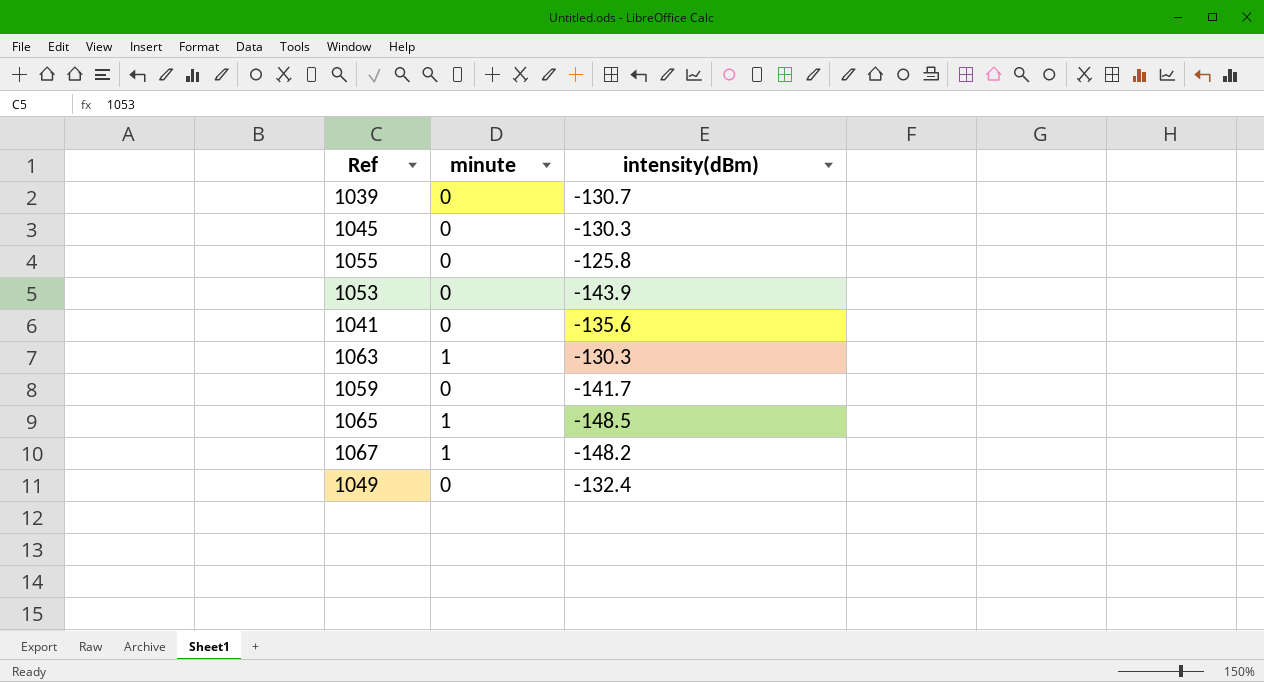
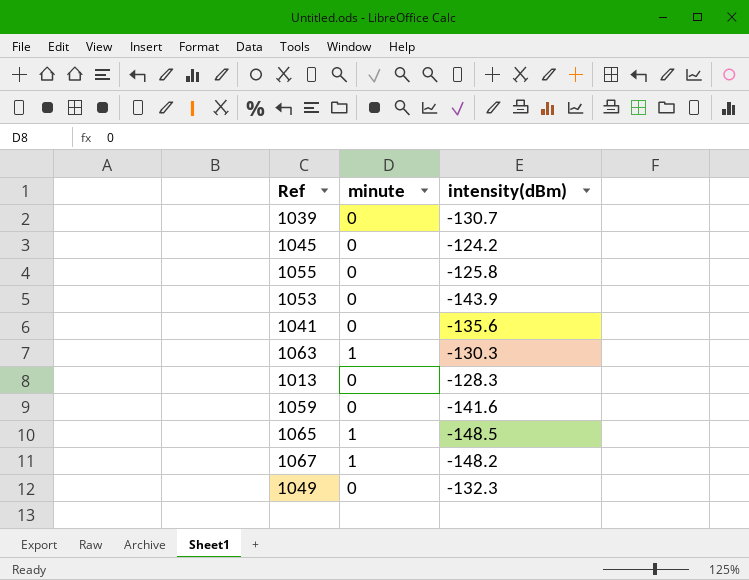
1045 | intensity(dBm): -130.3 -> -124.2
row 1013: none -> 0 | -128.3
1059 | intensity(dBm): -141.7 -> -141.6
1049 | intensity(dBm): -132.4 -> -132.3

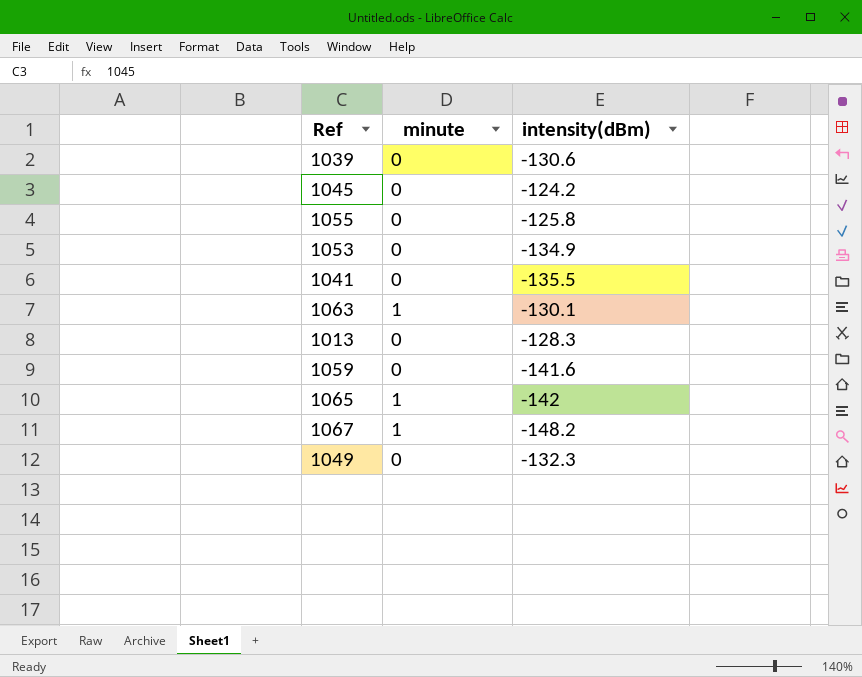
1039 | intensity(dBm): -130.7 -> -130.6
1053 | intensity(dBm): -143.9 -> -134.9
1041 | intensity(dBm): -135.6 -> -135.5
1063 | intensity(dBm): -130.3 -> -130.1
1065 | intensity(dBm): -148.5 -> -142

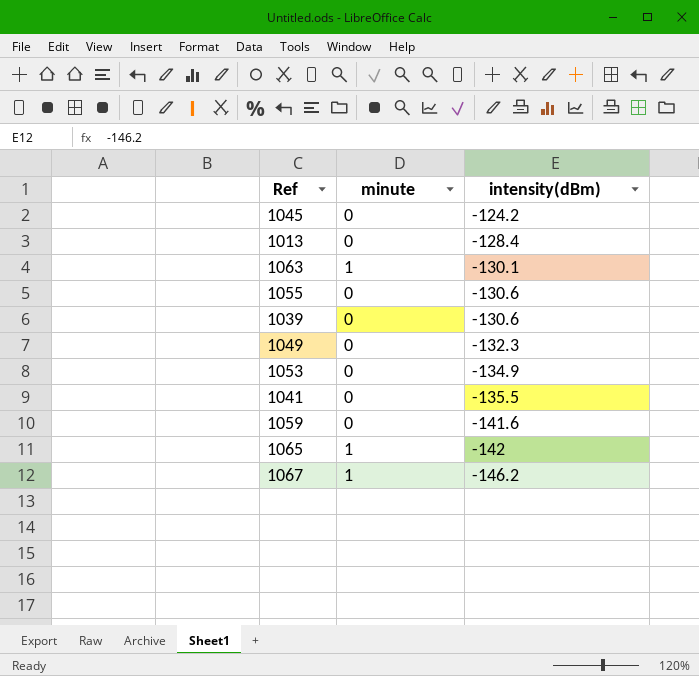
row order: none -> intensity(dBm) descending
1013 | intensity(dBm): -128.3 -> -128.4
1055 | intensity(dBm): -125.8 -> -130.6
1067 | intensity(dBm): -148.2 -> -146.2

